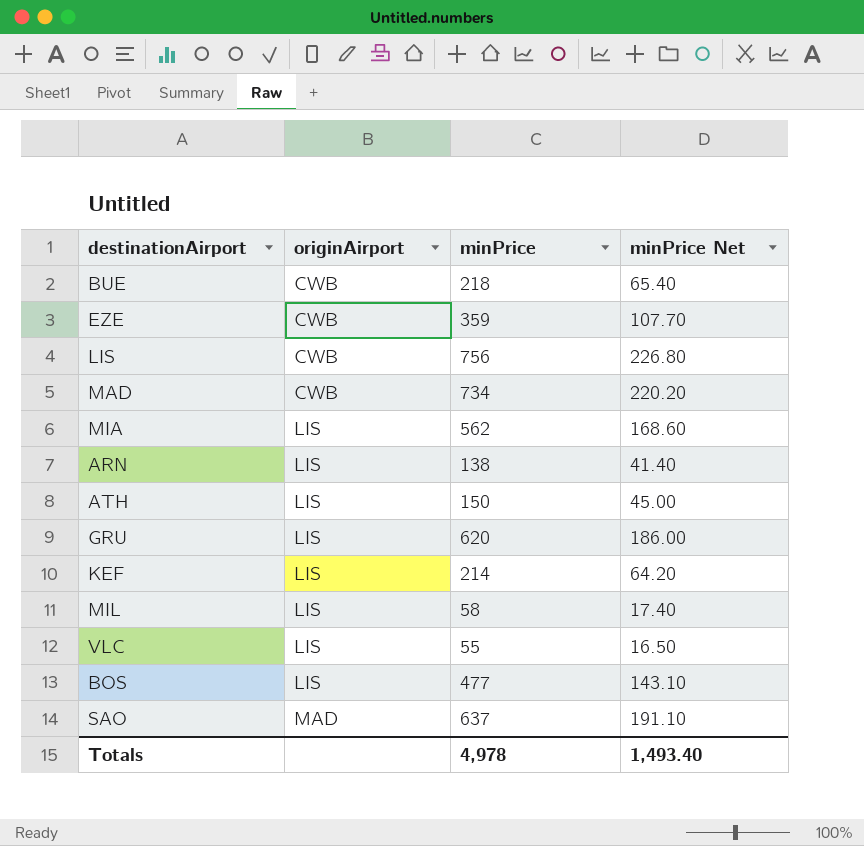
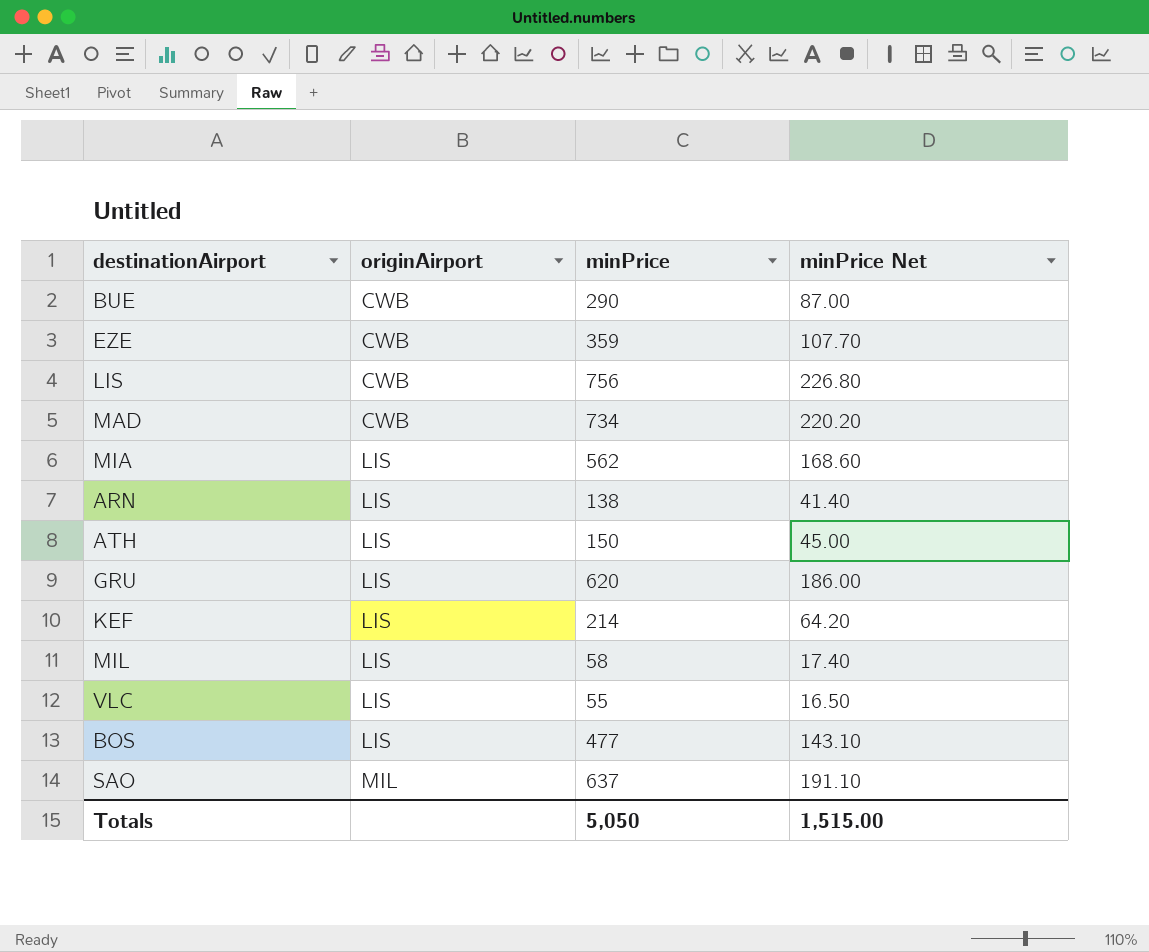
BUE | minPrice: 218 -> 290
BUE | minPrice Net: 65.40 -> 87.00
SAO | originAirport: MAD -> MIL
Totals | minPrice: 4,978 -> 5,050
Totals | minPrice Net: 1,493.40 -> 1,515.00

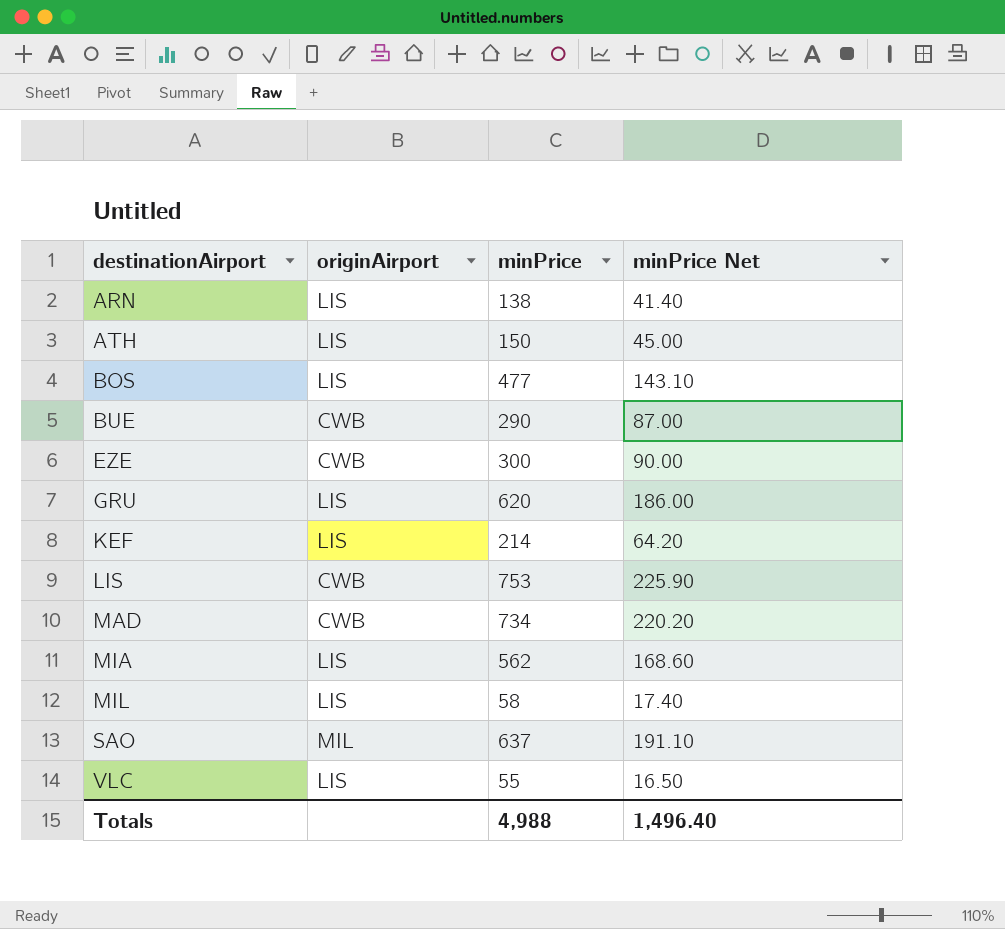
row order: originAirport ascending -> destinationAirport ascending
EZE | minPrice: 359 -> 300
EZE | minPrice Net: 107.70 -> 90.00
LIS | minPrice: 756 -> 753
LIS | minPrice Net: 226.80 -> 225.90
Totals | minPrice: 5,050 -> 4,988
Totals | minPrice Net: 1,515.00 -> 1,496.40

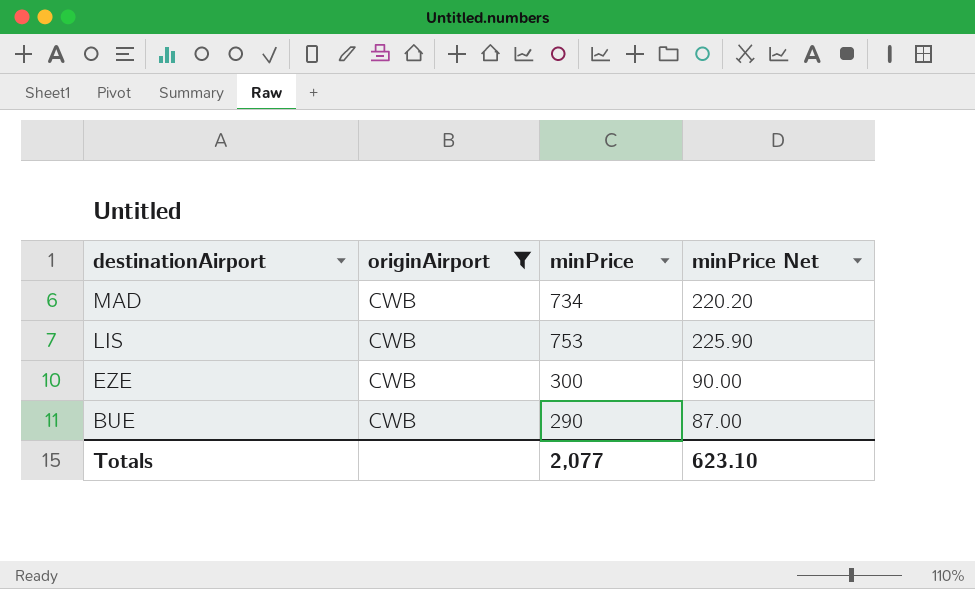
filter: none -> originAirport = CWB
row order: destinationAirport ascending -> destinationAirport descending
Totals | minPrice: 4,988 -> 2,077
Totals | minPrice Net: 1,496.40 -> 623.10

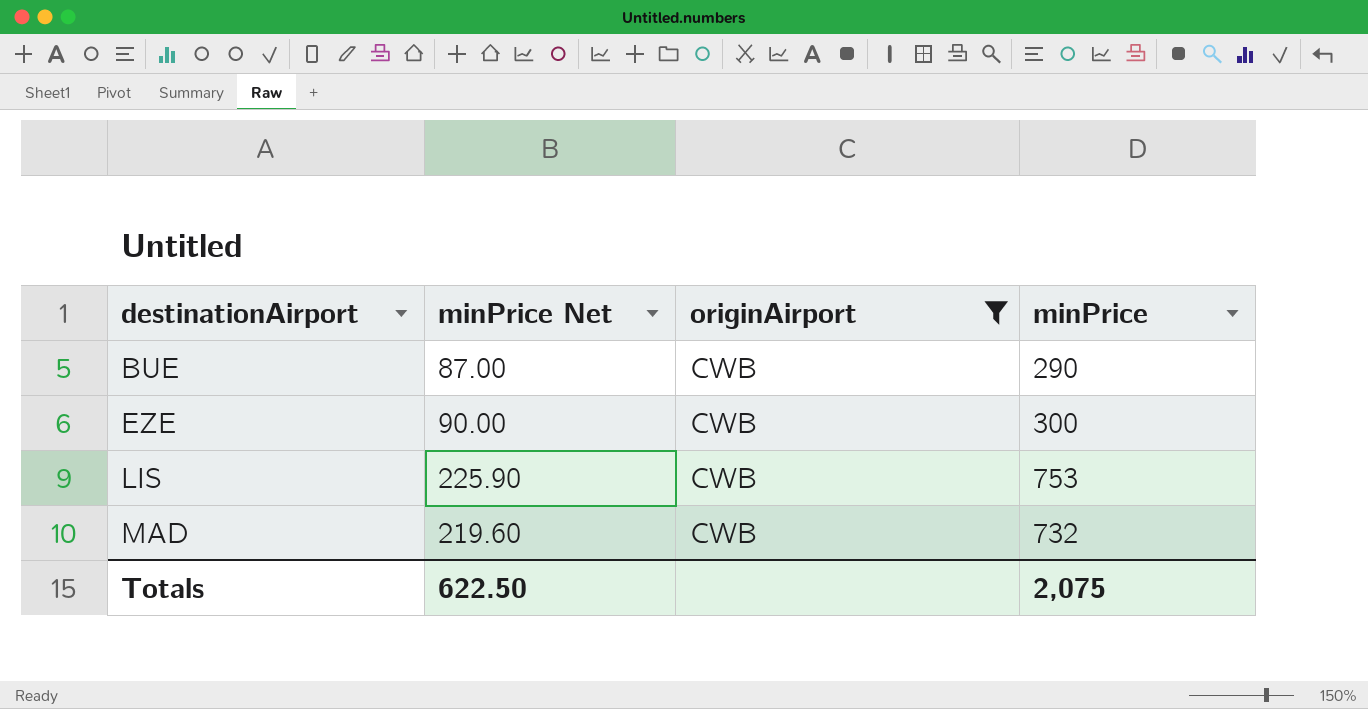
row order: destinationAirport descending -> destinationAirport ascending
column minPrice Net | position: 4 -> 2
MAD | minPrice Net: 220.20 -> 219.60
MAD | minPrice: 734 -> 732
Totals | minPrice Net: 623.10 -> 622.50
Totals | minPrice: 2,077 -> 2,075

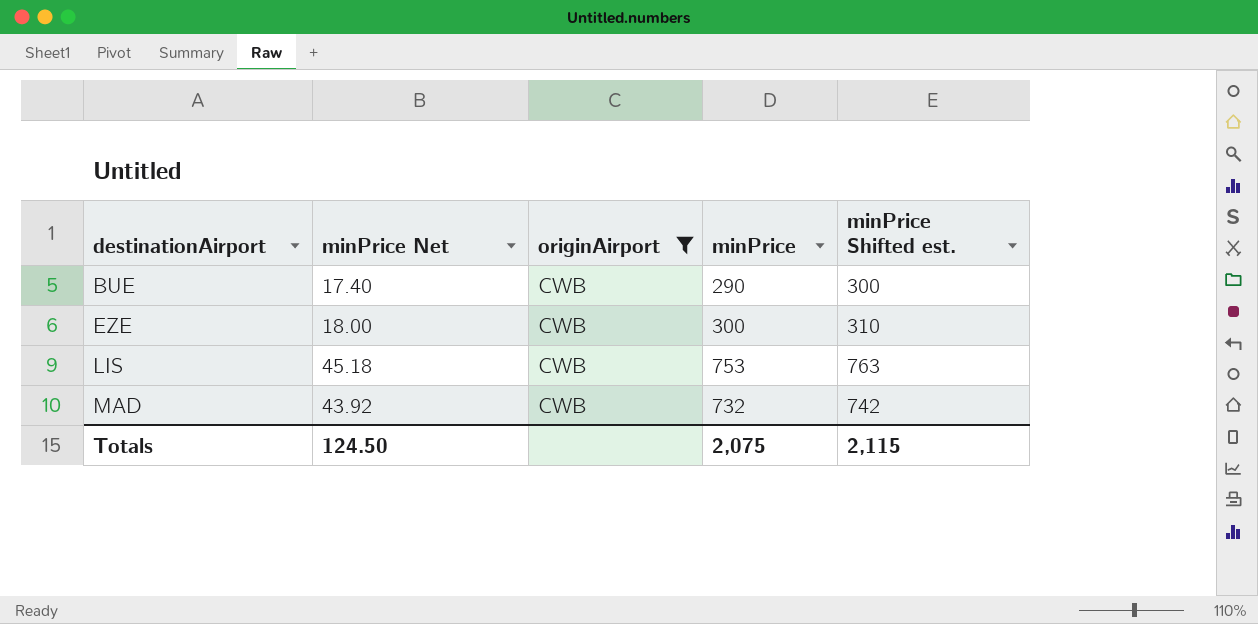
column minPrice Net | formula: [minPrice] * 0.3 -> [minPrice] * 0.06
column minPrice Shifted est. | formula: none -> [minPrice] + 10
Totals | minPrice Net: 622.50 -> 124.50

